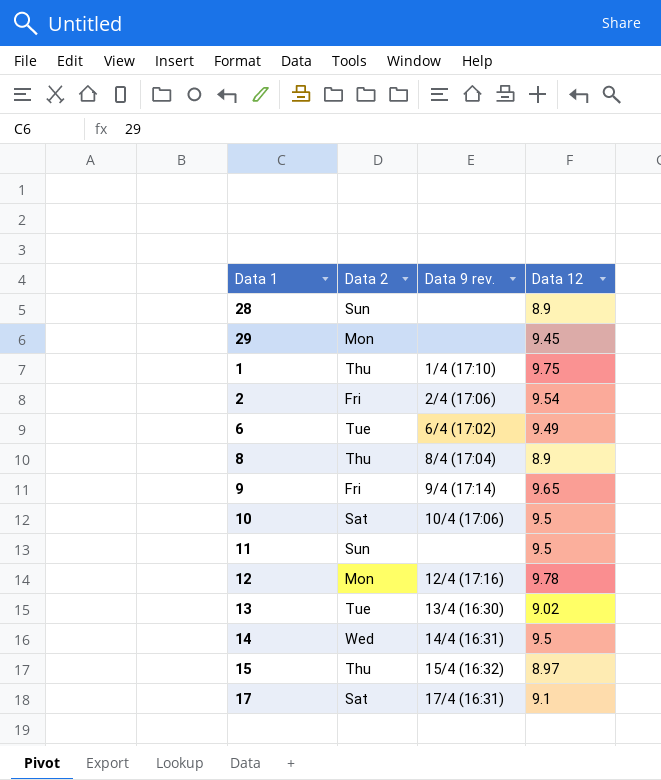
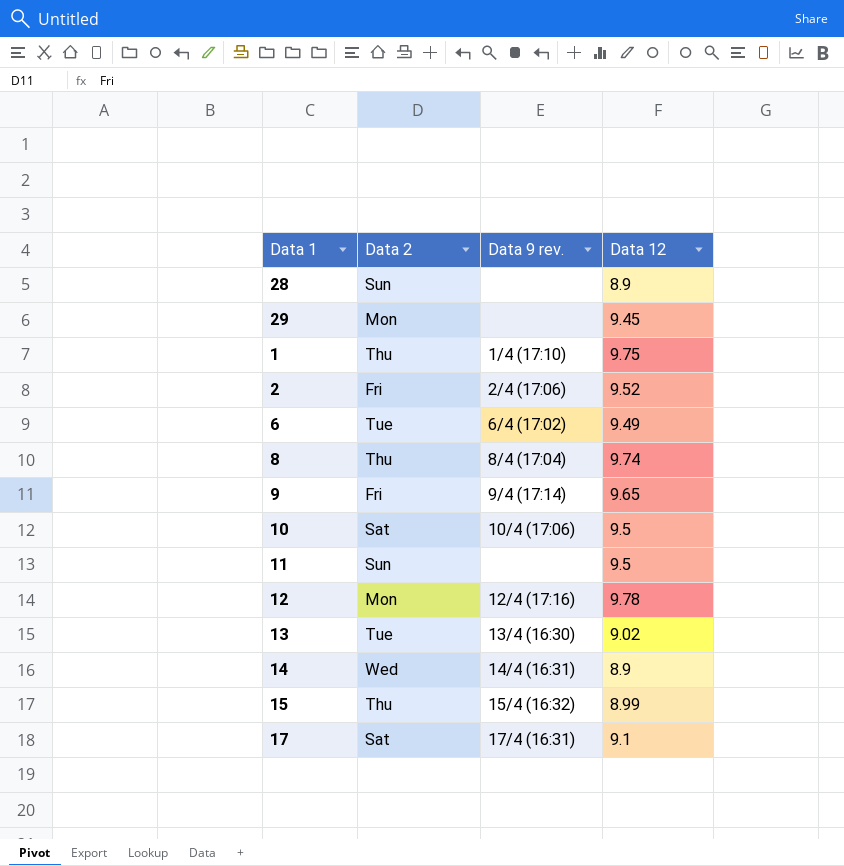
2 | Data 12: 9.54 -> 9.52
8 | Data 12: 8.9 -> 9.74
14 | Data 12: 9.5 -> 8.9
15 | Data 12: 8.97 -> 8.99

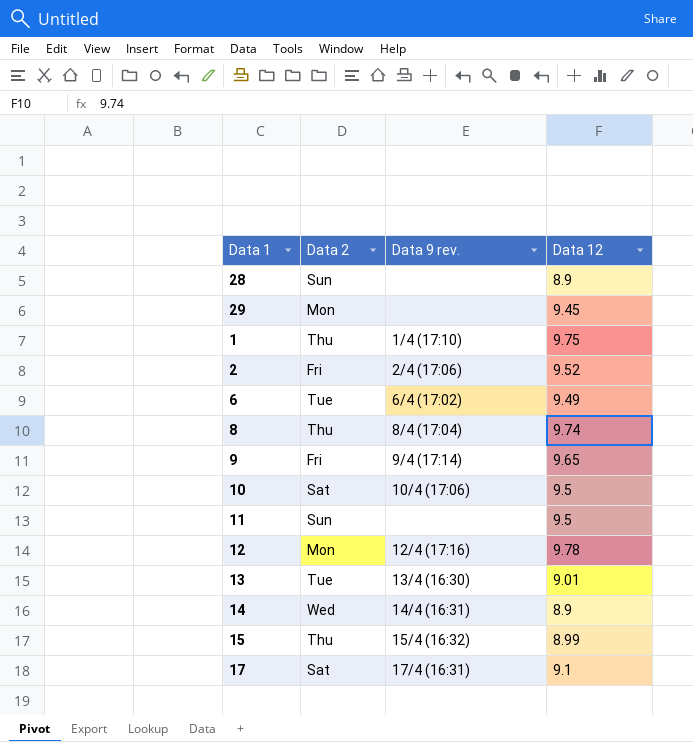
13 | Data 12: 9.02 -> 9.01

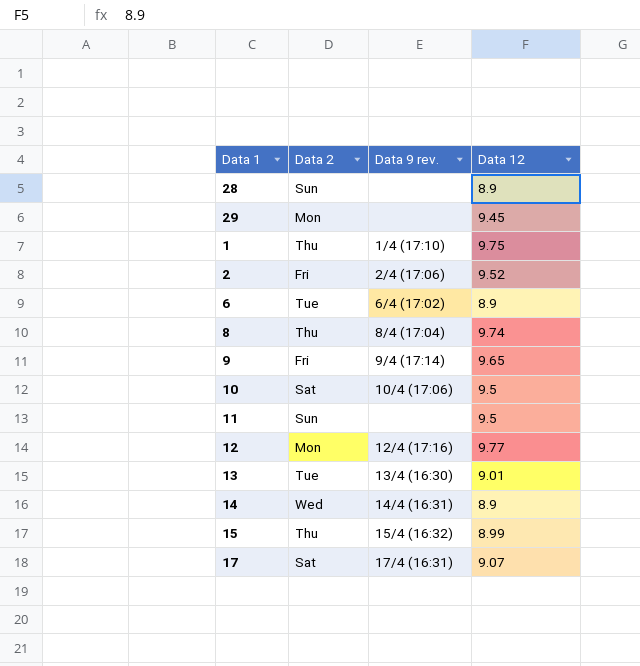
6 | Data 12: 9.49 -> 8.9
12 | Data 12: 9.78 -> 9.77
17 | Data 12: 9.1 -> 9.07

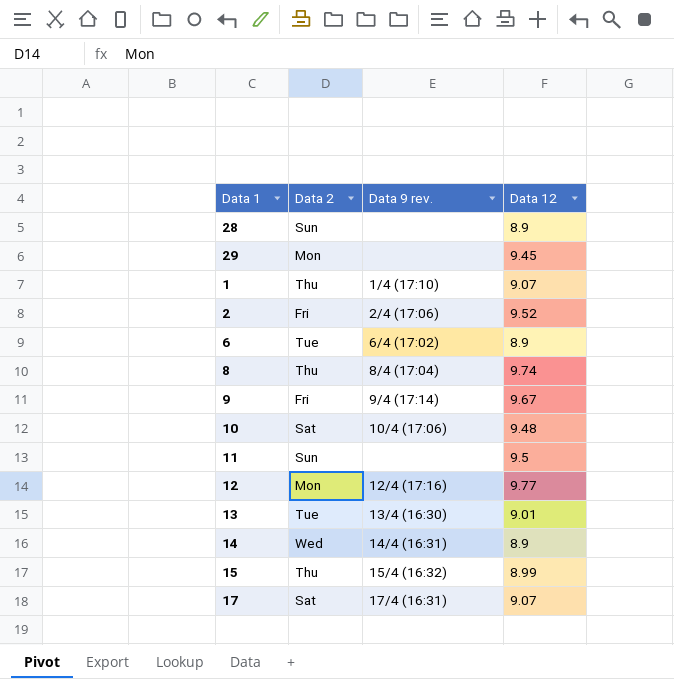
1 | Data 12: 9.75 -> 9.07
9 | Data 12: 9.65 -> 9.67
10 | Data 12: 9.5 -> 9.48

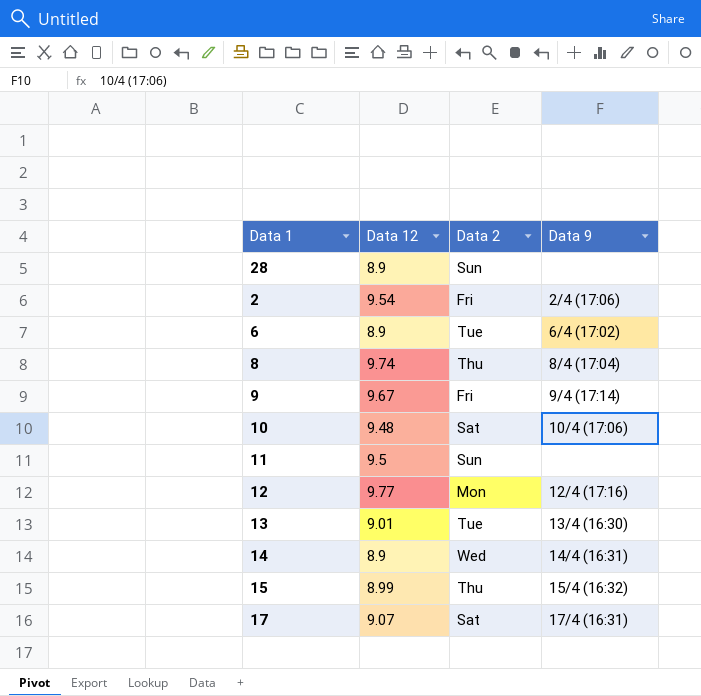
column Data 12 | position: 4 -> 2
column name: Data 9 rev. -> Data 9
row 29: Mon | none | 9.45 -> none
row 1: Thu | 1/4 (17:10) | 9.07 -> none
2 | Data 12: 9.52 -> 9.54

